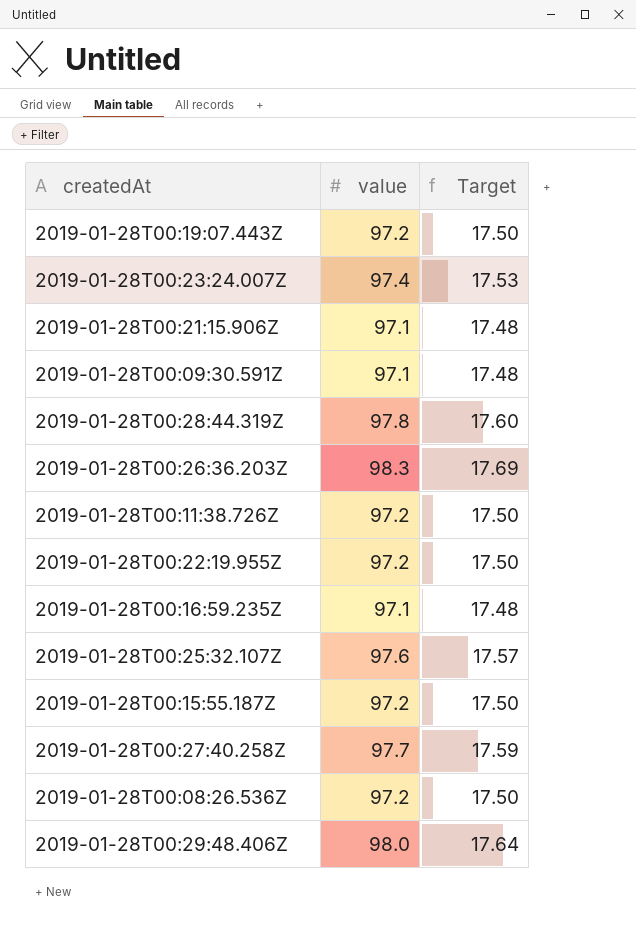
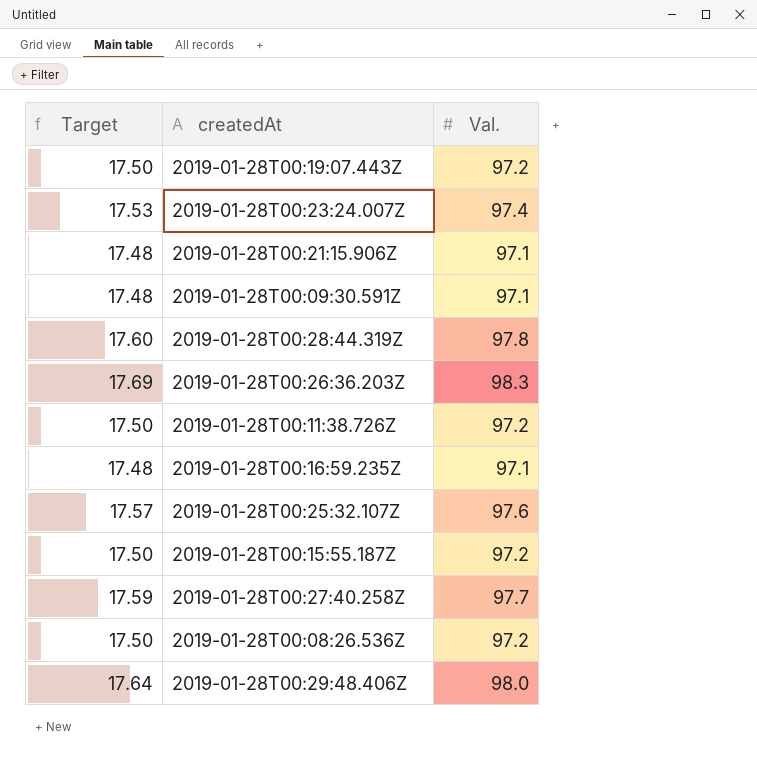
column Target | position: 3 -> 1
column name: value -> Val.
row 2019-01-28T00:22:19.955Z: 97.2 | 17.50 -> none

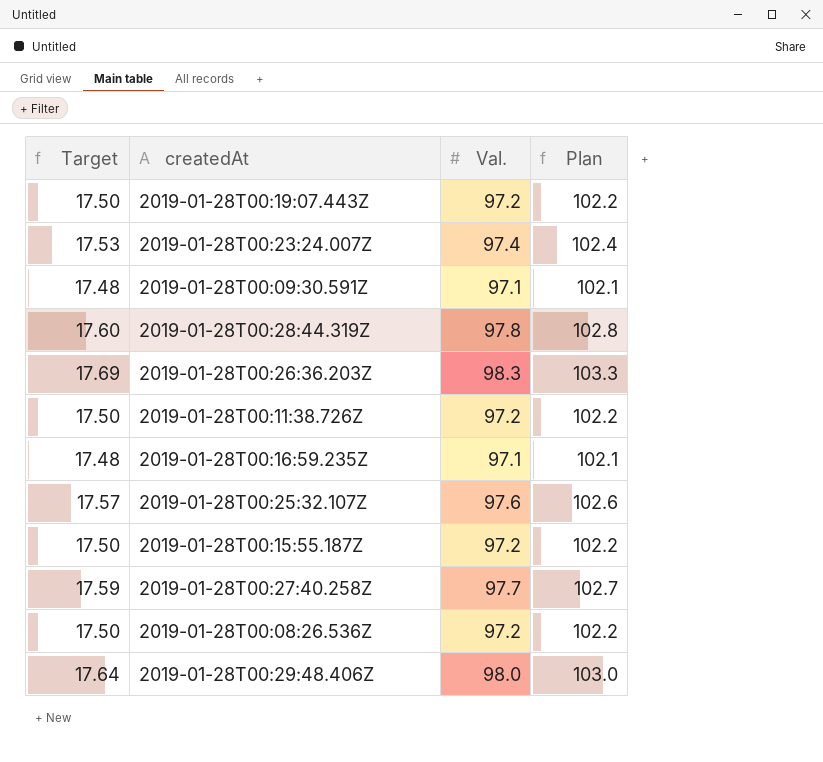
column Plan | formula: none -> [Val.] + 5
row 2019-01-28T00:21:15.906Z: 17.48 | 97.1 -> none

